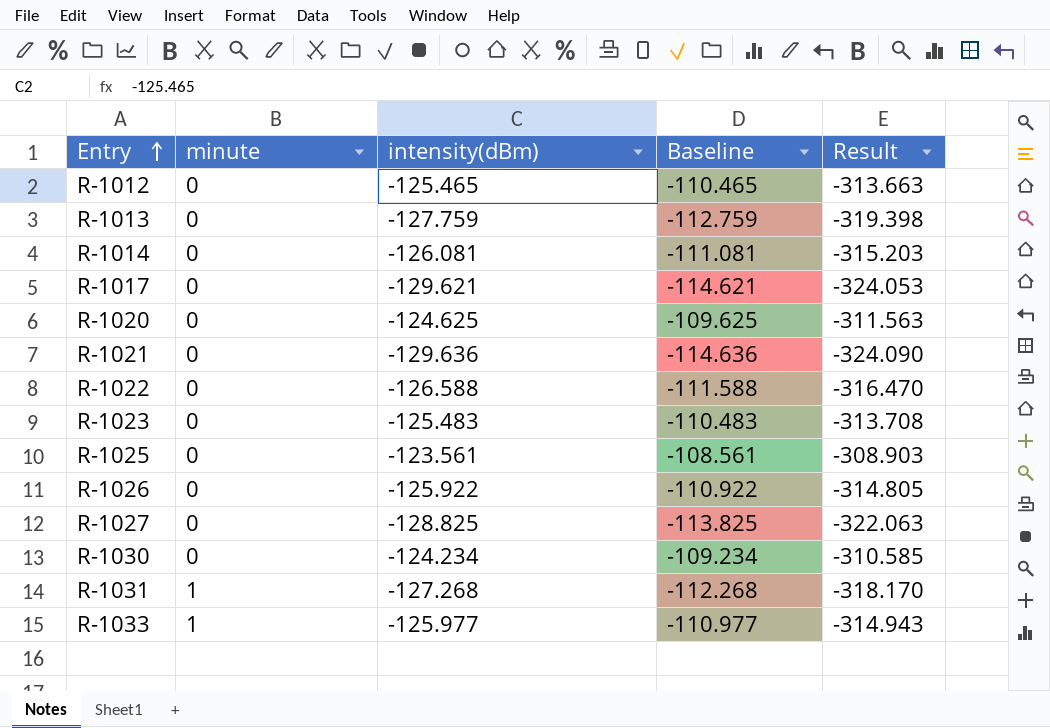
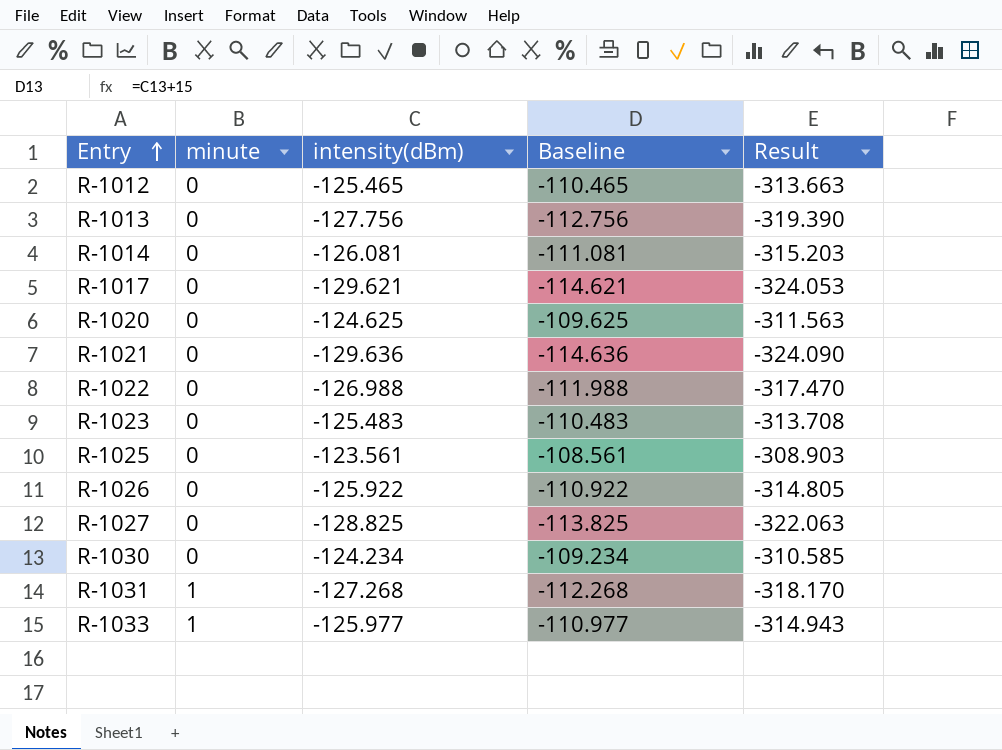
R-1013 | intensity(dBm): -127.759 -> -127.756
R-1013 | Baseline: -112.759 -> -112.756
R-1013 | Result: -319.398 -> -319.390
R-1022 | intensity(dBm): -126.588 -> -126.988
R-1022 | Baseline: -111.588 -> -111.988
R-1022 | Result: -316.470 -> -317.470

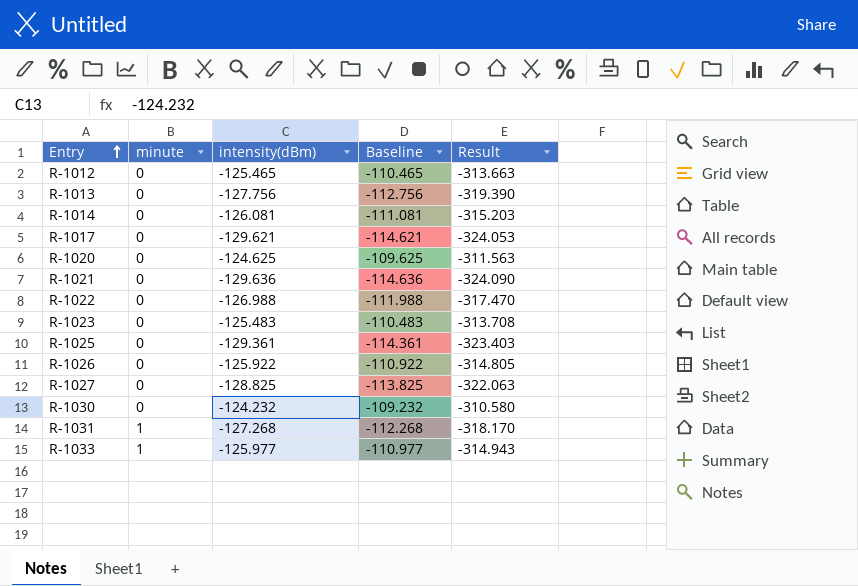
R-1025 | intensity(dBm): -123.561 -> -129.361
R-1025 | Baseline: -108.561 -> -114.361
R-1025 | Result: -308.903 -> -323.403
R-1030 | intensity(dBm): -124.234 -> -124.232
R-1030 | Baseline: -109.234 -> -109.232
R-1030 | Result: -310.585 -> -310.580

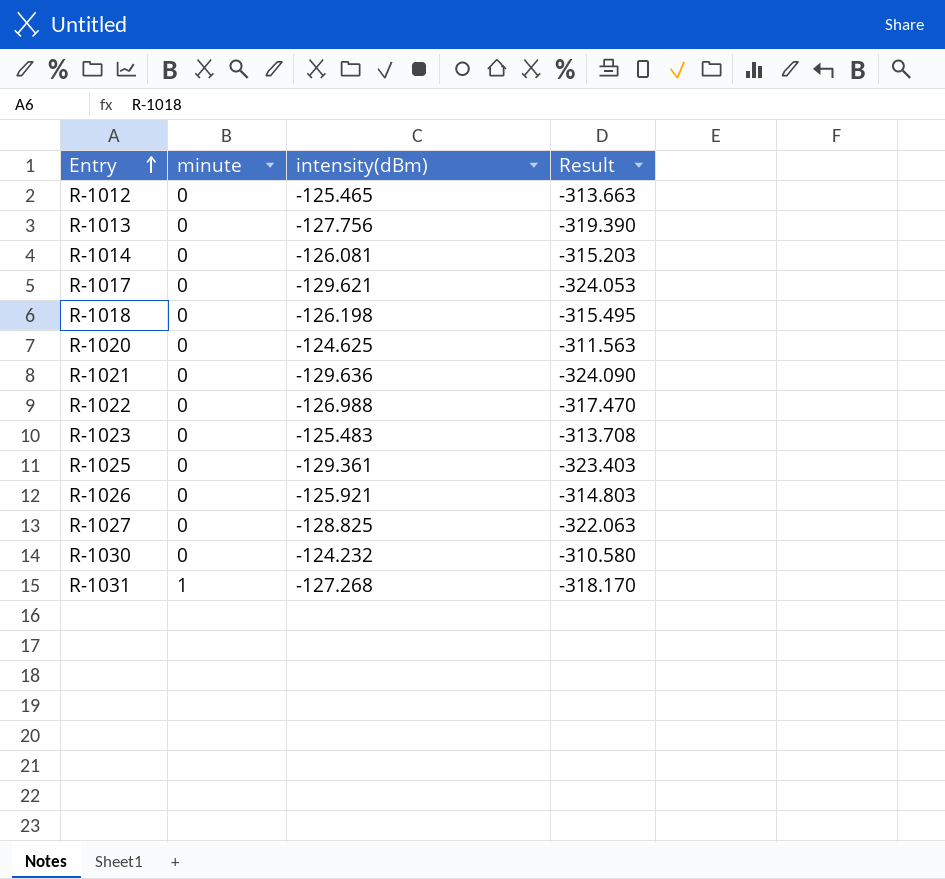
column Baseline | formula: [intensity(dBm)] + 15 -> none
row R-1033: 1 | -125.977 | -110.977 | -314.943 -> none
row R-1018: none -> 0 | -126.198 | -315.495
R-1026 | intensity(dBm): -125.922 -> -125.921
R-1026 | Result: -314.805 -> -314.803

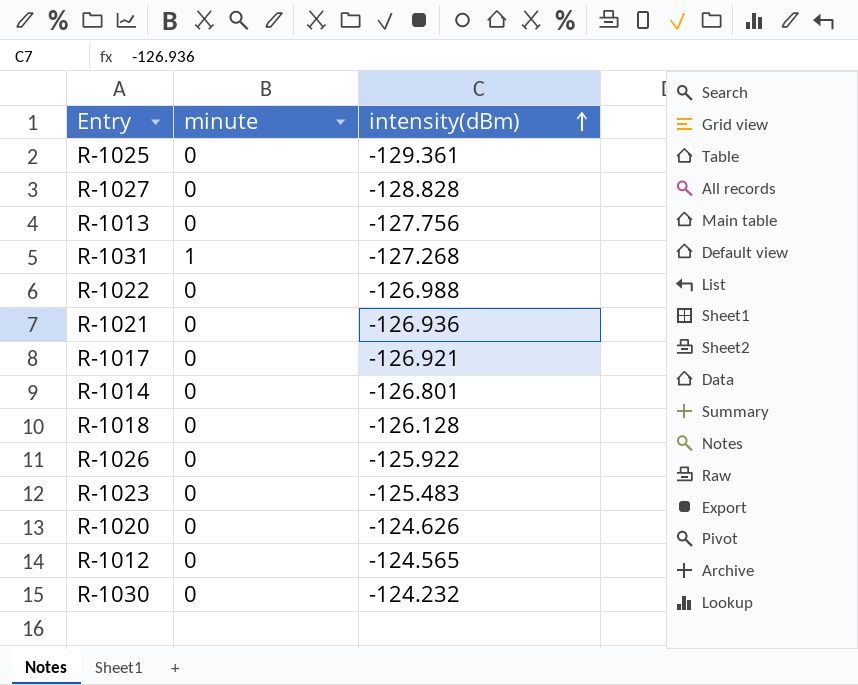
row order: Entry ascending -> intensity(dBm) ascending
column Result | formula: [intensity(dBm)] * 2.5 -> none
R-1027 | intensity(dBm): -128.825 -> -128.828
R-1021 | intensity(dBm): -129.636 -> -126.936
R-1017 | intensity(dBm): -129.621 -> -126.921
R-1014 | intensity(dBm): -126.081 -> -126.801
R-1018 | intensity(dBm): -126.198 -> -126.128
R-1026 | intensity(dBm): -125.921 -> -125.922
R-1020 | intensity(dBm): -124.625 -> -124.626
R-1012 | intensity(dBm): -125.465 -> -124.565

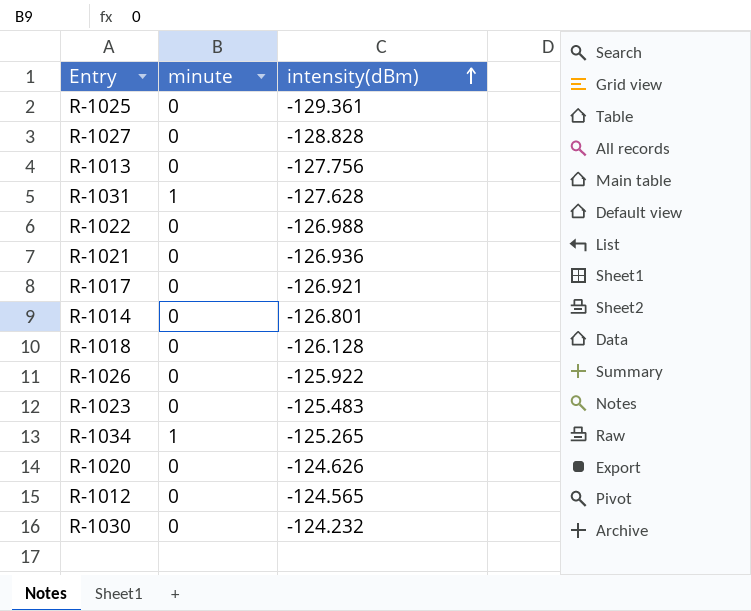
R-1031 | intensity(dBm): -127.268 -> -127.628
row R-1034: none -> 1 | -125.265

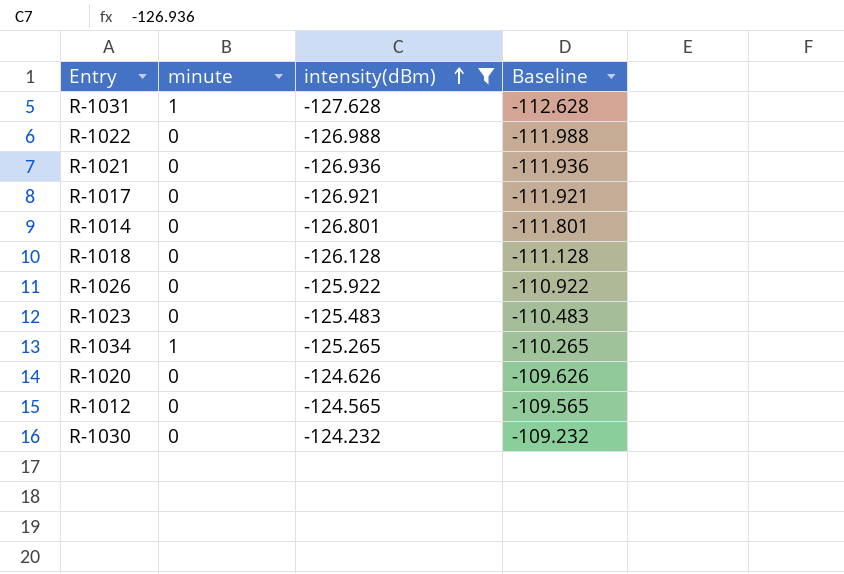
filter: none -> intensity(dBm) >= -127.628
column Baseline | formula: none -> [intensity(dBm)] + 15

